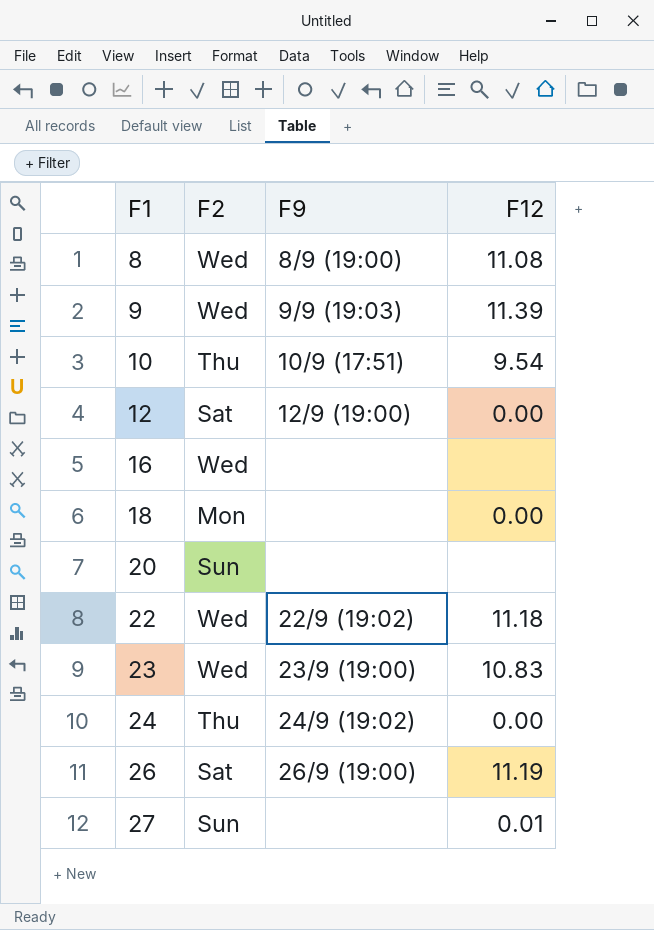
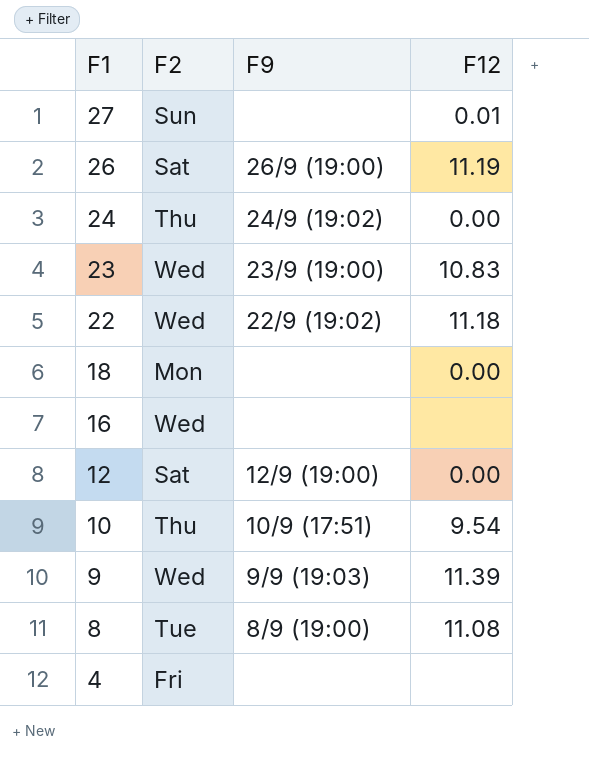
row order: F1 ascending -> F1 descending
row 20: Sun | none | none -> none
8 | F2: Wed -> Tue
row 4: none -> Fri | none | none

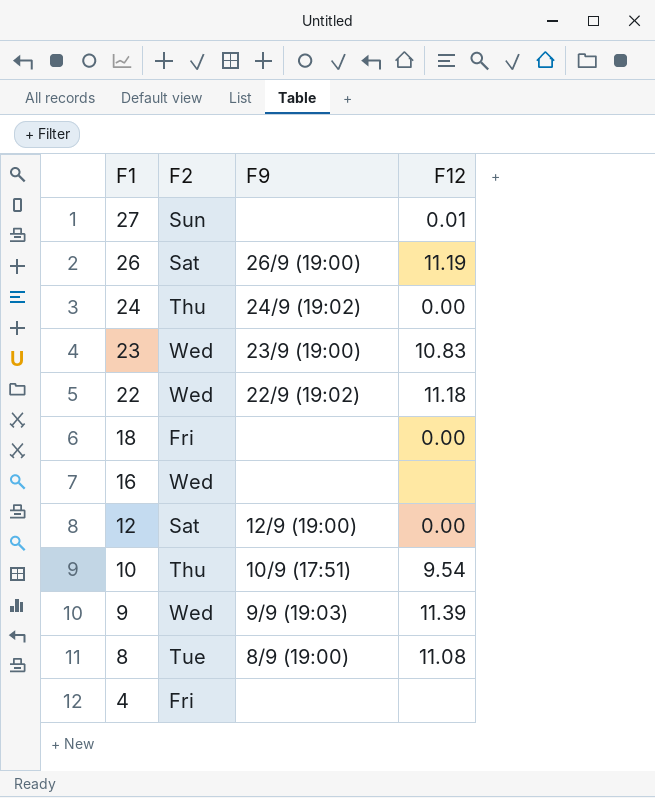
18 | F2: Mon -> Fri

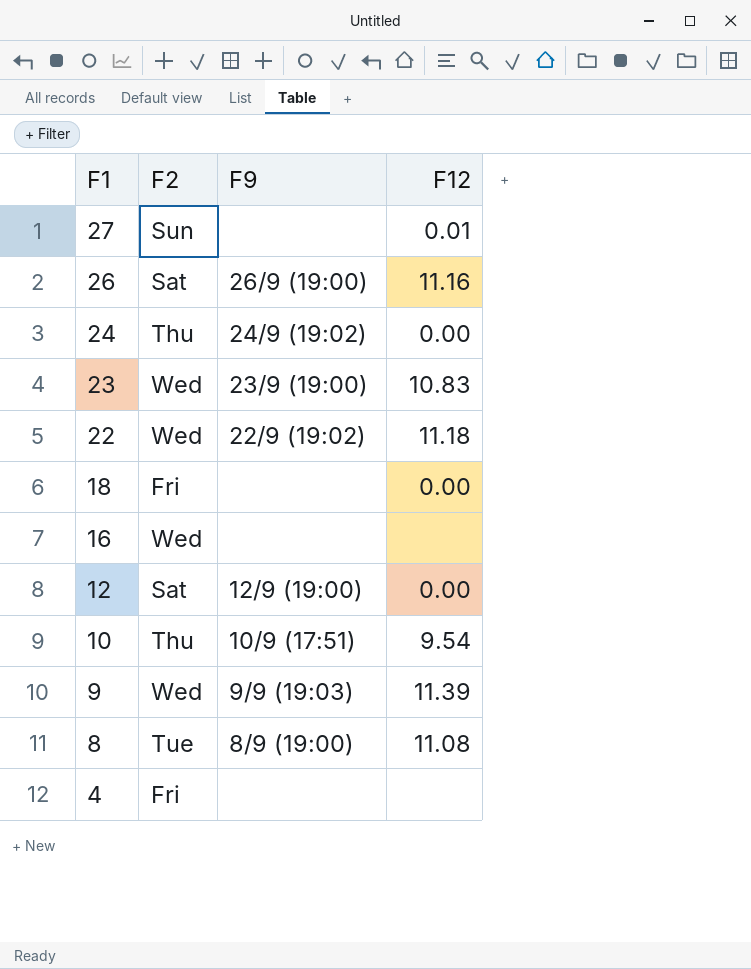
26 | F12: 11.19 -> 11.16

